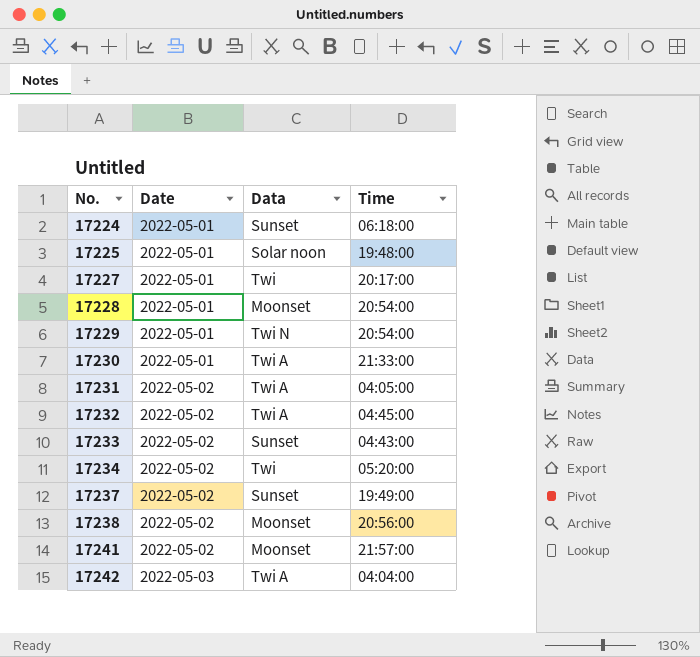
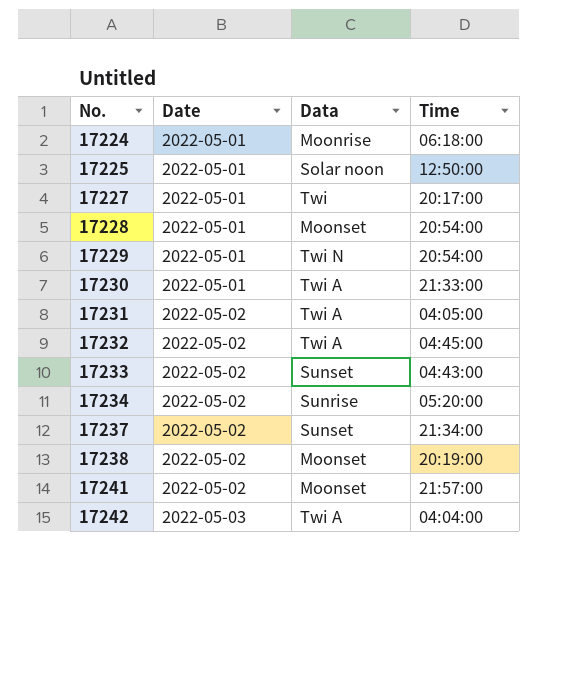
17224 | Data: Sunset -> Moonrise
17225 | Time: 19:48:00 -> 12:50:00
17234 | Data: Twi -> Sunrise
17237 | Time: 19:49:00 -> 21:34:00
17238 | Time: 20:56:00 -> 20:19:00

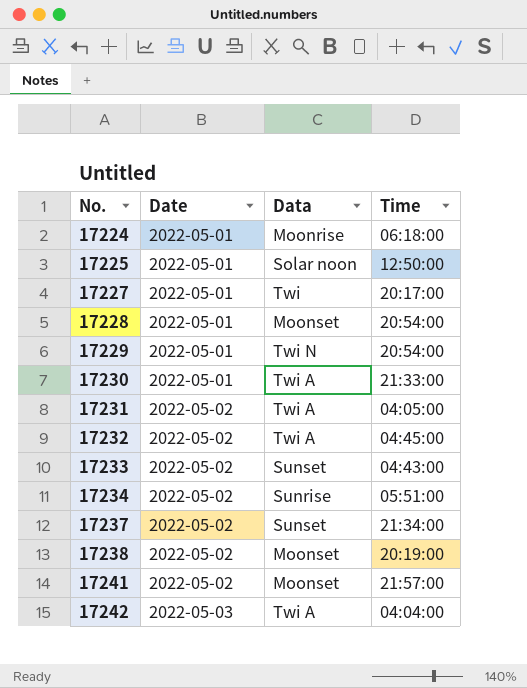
17234 | Time: 05:20:00 -> 05:51:00

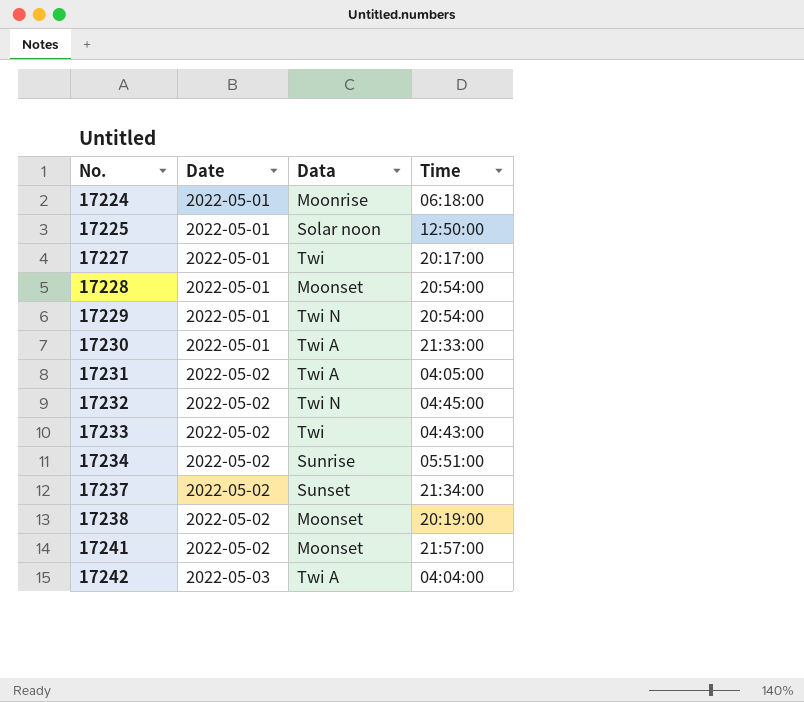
17232 | Data: Twi A -> Twi N
17233 | Data: Sunset -> Twi

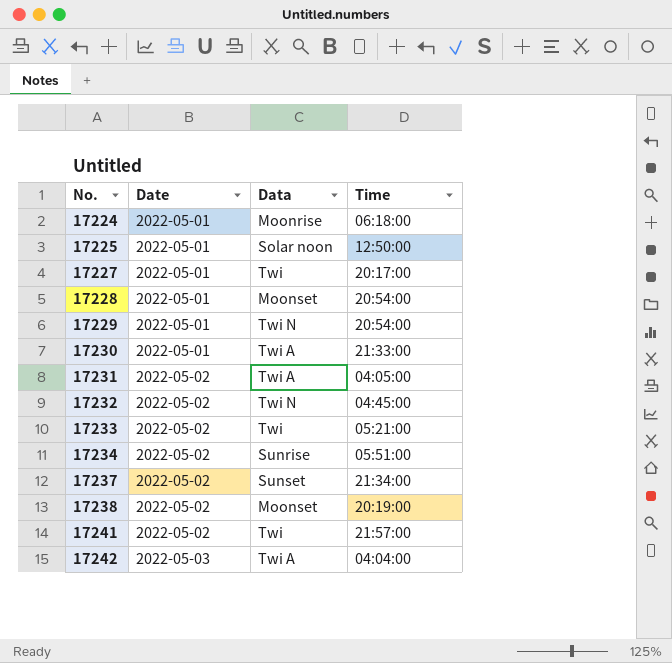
17233 | Time: 04:43:00 -> 05:21:00
17241 | Data: Moonset -> Twi

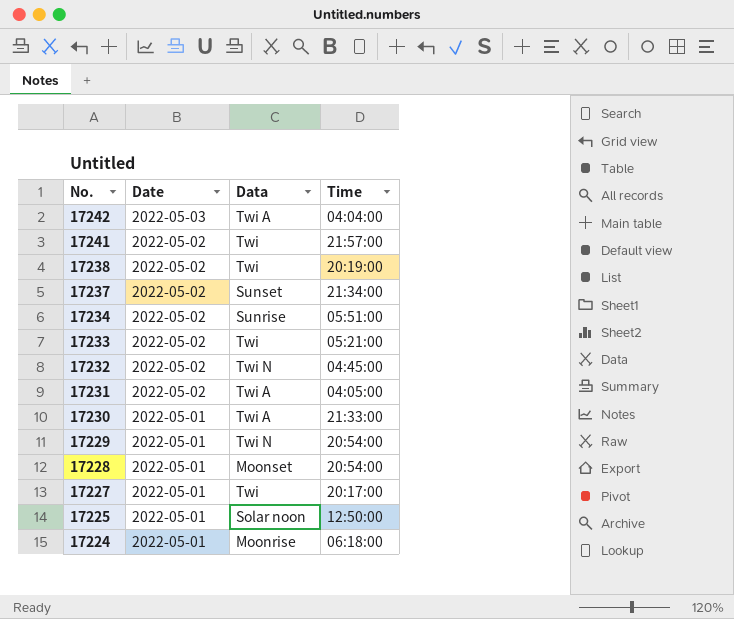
row order: No. ascending -> No. descending
17238 | Data: Moonset -> Twi

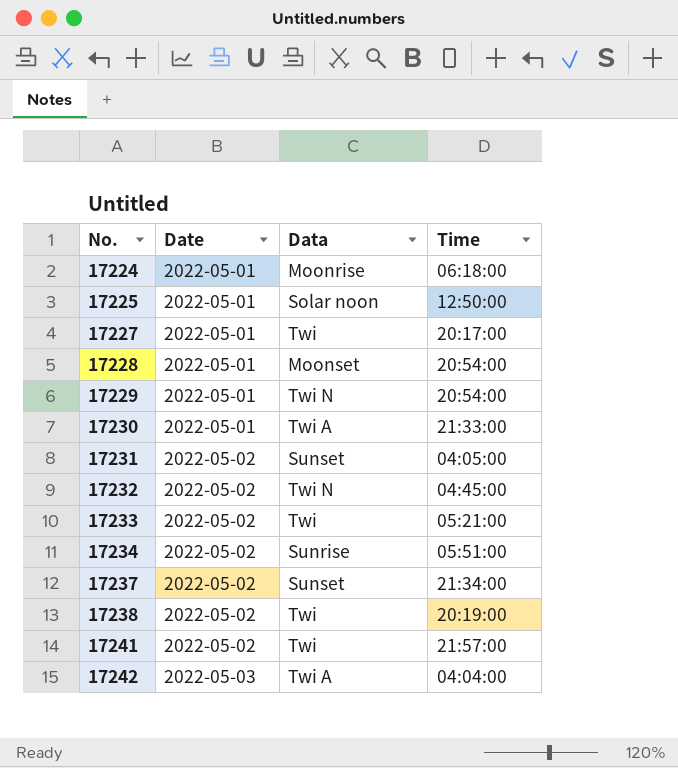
row order: No. descending -> No. ascending
17231 | Data: Twi A -> Sunset

